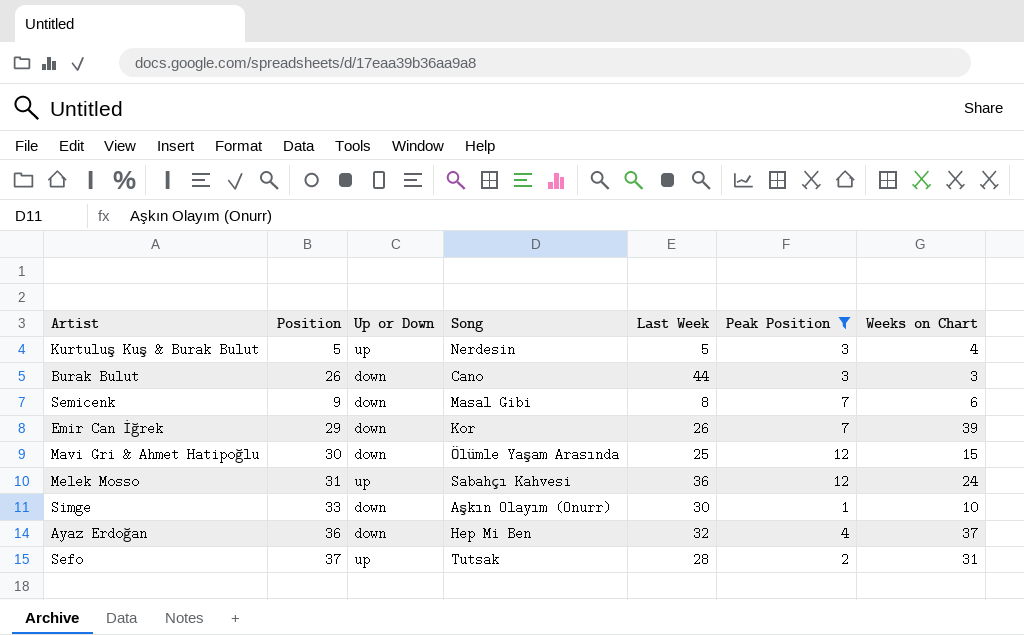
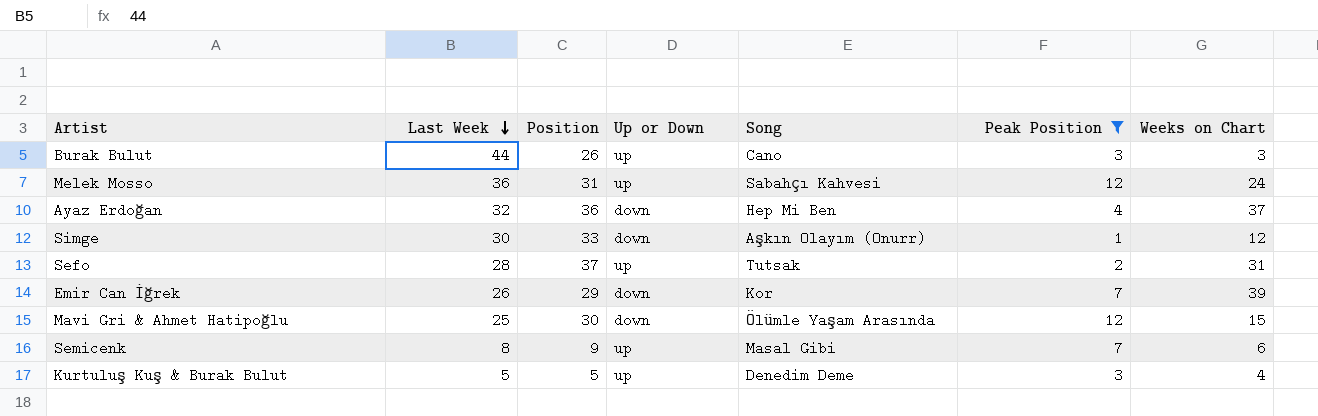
row order: none -> Last Week descending
column Last Week | position: 5 -> 2
Burak Bulut | Up or Down: down -> up
Simge | Weeks on Chart: 10 -> 12
Semicenk | Up or Down: down -> up
Kurtuluş Kuş & Burak Bulut | Song: Nerdesin -> Denedim Deme

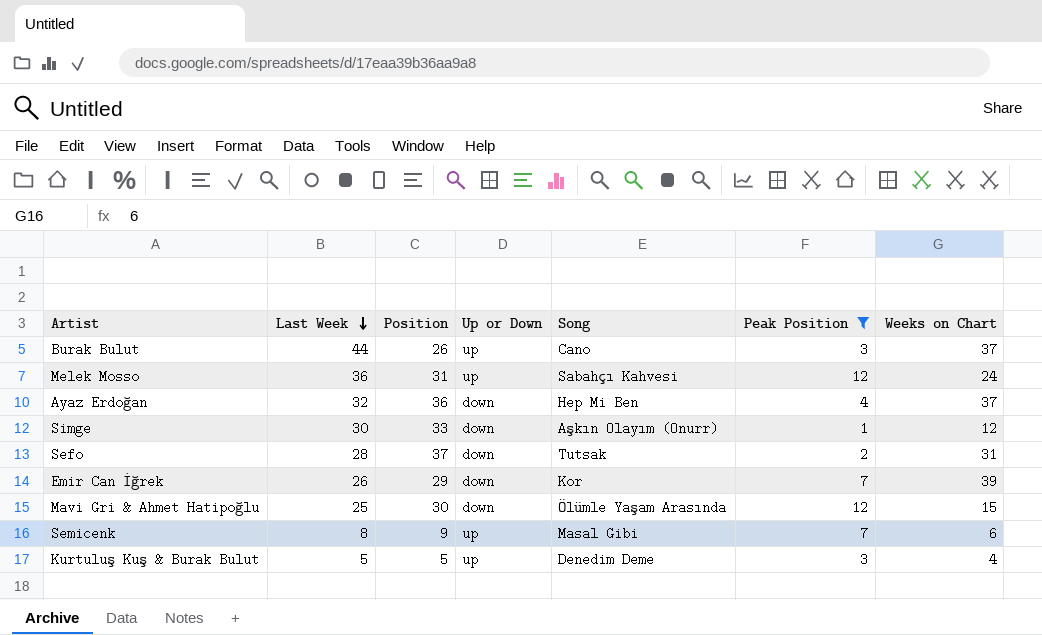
Burak Bulut | Weeks on Chart: 3 -> 37
Sefo | Up or Down: up -> down

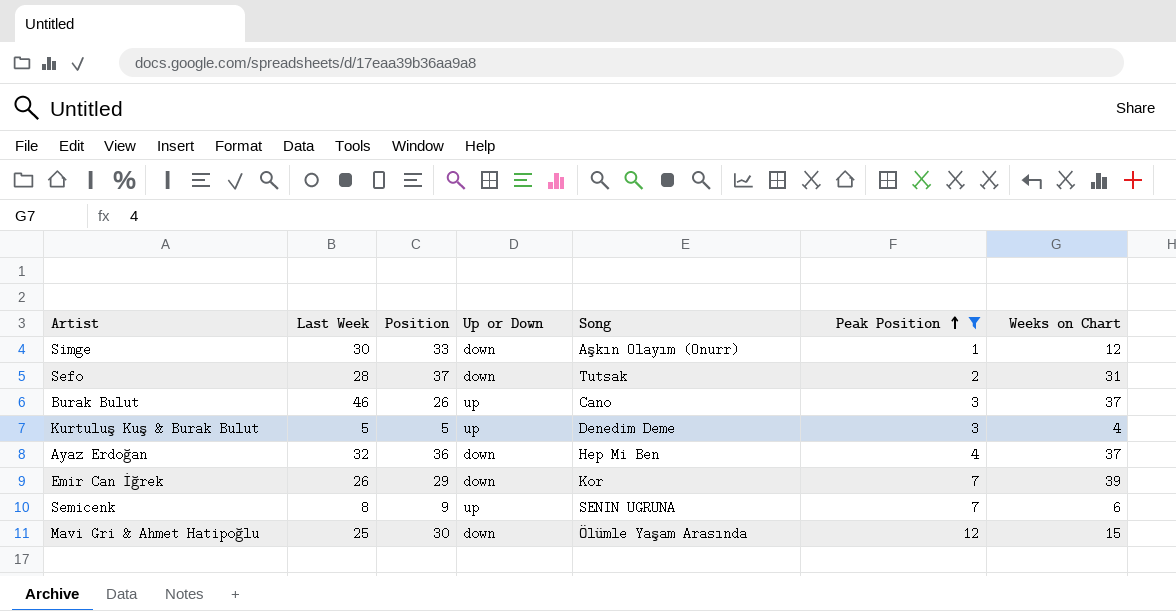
row order: Last Week descending -> Peak Position ascending
row Melek Mosso: 36 | 31 | up | Sabahçı Kahvesi | 12 | 24 -> none
Burak Bulut | Last Week: 44 -> 46
Semicenk | Song: Masal Gibi -> SENIN UGRUNA

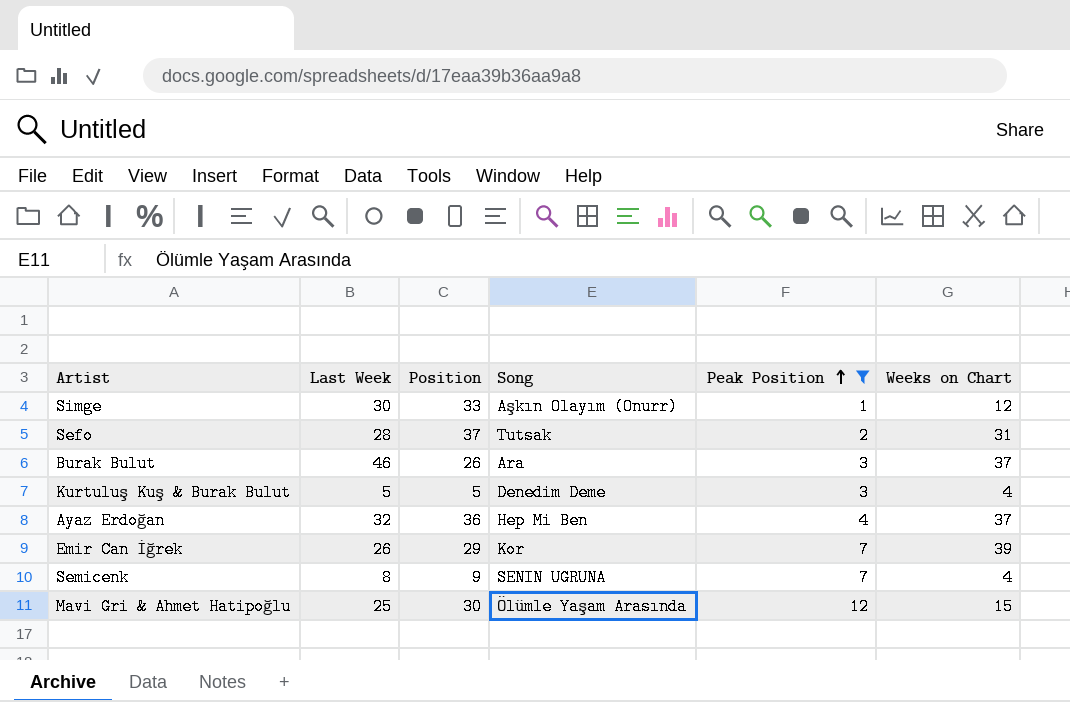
column Up or Down | position: 4 -> none
Burak Bulut | Song: Cano -> Ara
Semicenk | Weeks on Chart: 6 -> 4

